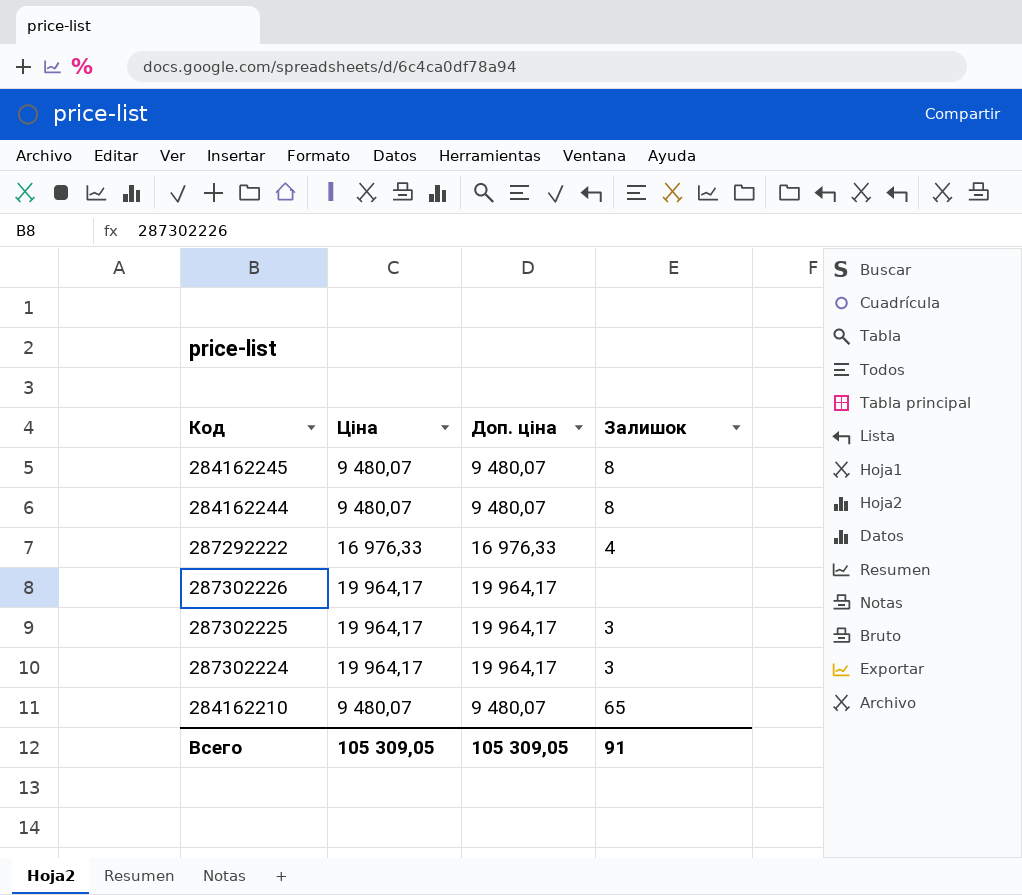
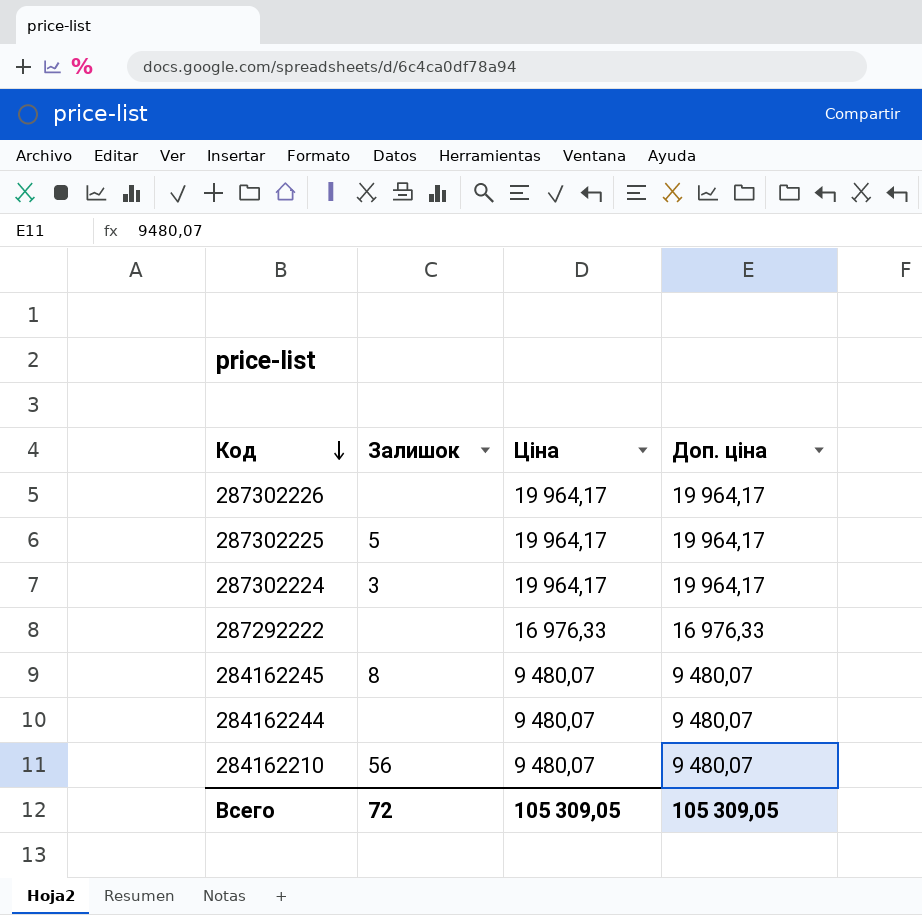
row order: none -> Код descending
column Залишок | position: 4 -> 2
287302225 | Залишок: 3 -> 5
287292222 | Залишок: 4 -> none
284162244 | Залишок: 8 -> none
284162210 | Залишок: 65 -> 56
Всего | Залишок: 91 -> 72

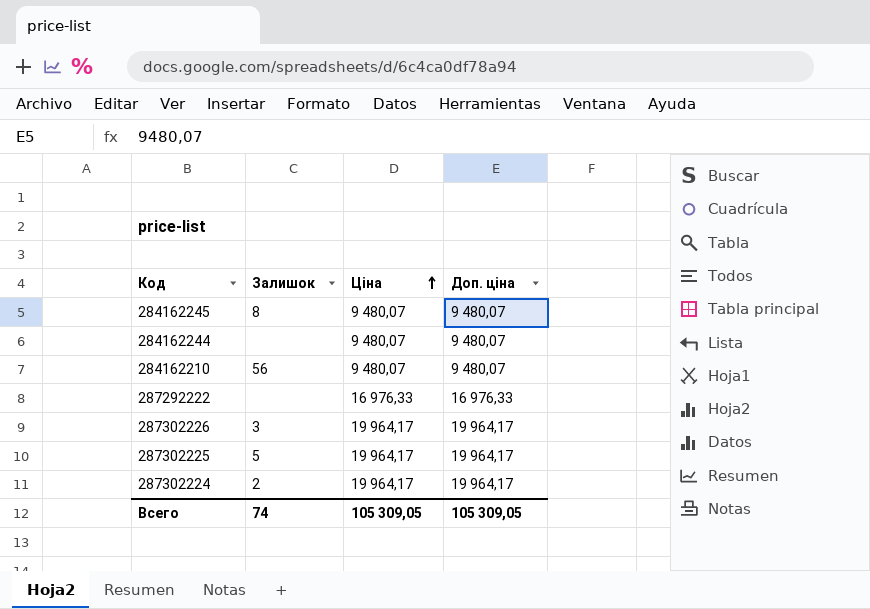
row order: Код descending -> Ціна ascending
287302226 | Залишок: none -> 3
287302224 | Залишок: 3 -> 2
Всего | Залишок: 72 -> 74

